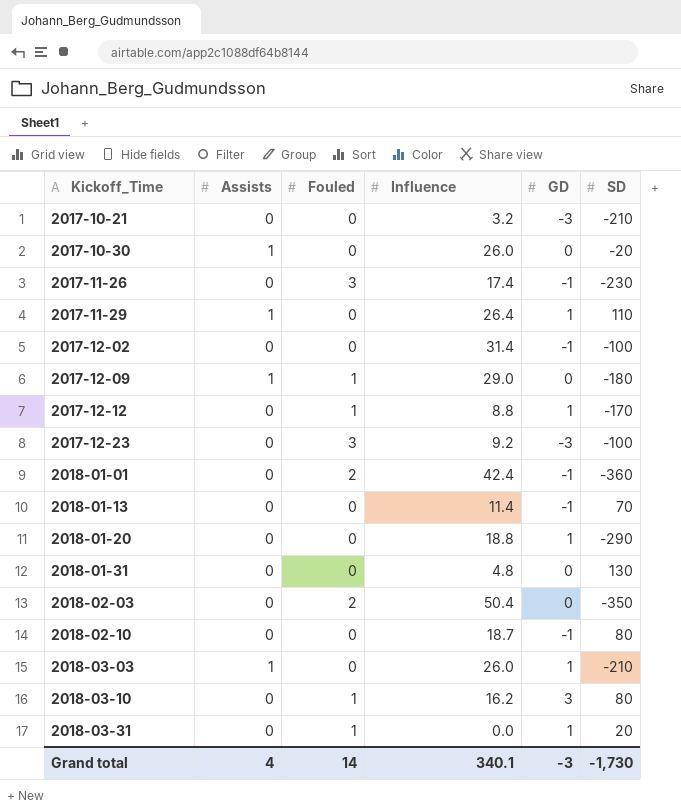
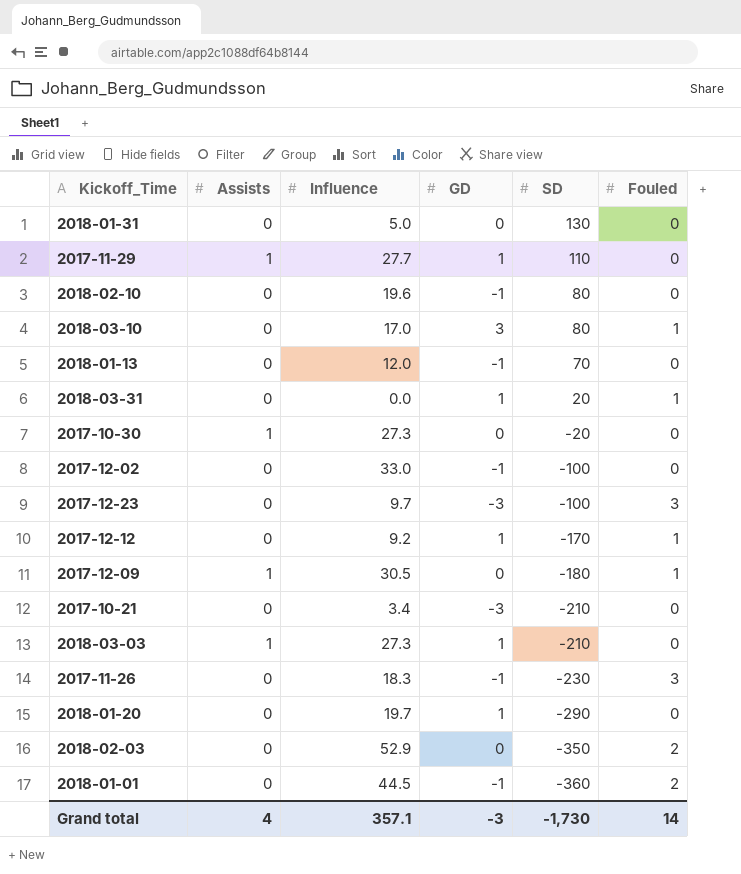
row order: Kickoff_Time ascending -> SD descending
column Fouled | position: 3 -> 6
2018-01-31 | Influence: 4.8 -> 5.0
2017-11-29 | Influence: 26.4 -> 27.7
2018-02-10 | Influence: 18.7 -> 19.6
2018-03-10 | Influence: 16.2 -> 17.0
2018-01-13 | Influence: 11.4 -> 12.0
2017-10-30 | Influence: 26.0 -> 27.3
2017-12-02 | Influence: 31.4 -> 33.0
2017-12-23 | Influence: 9.2 -> 9.7
2017-12-12 | Influence: 8.8 -> 9.2
2017-12-09 | Influence: 29.0 -> 30.5
2017-10-21 | Influence: 3.2 -> 3.4
2018-03-03 | Influence: 26.0 -> 27.3
2017-11-26 | Influence: 17.4 -> 18.3
2018-01-20 | Influence: 18.8 -> 19.7
2018-02-03 | Influence: 50.4 -> 52.9
2018-01-01 | Influence: 42.4 -> 44.5
Grand total | Influence: 340.1 -> 357.1

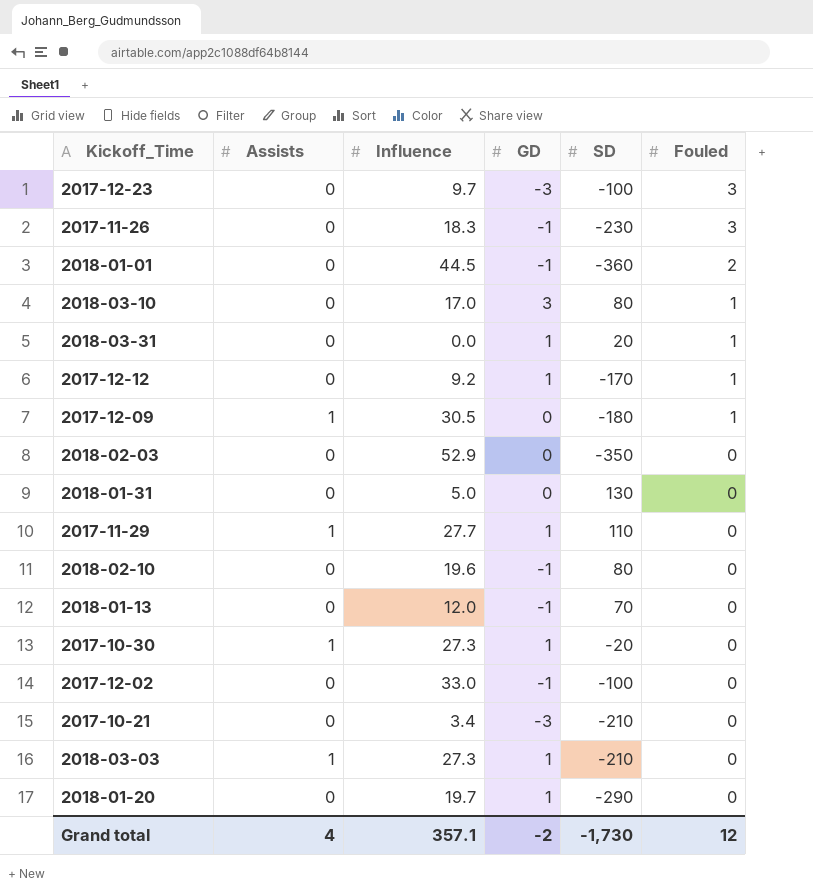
row order: SD descending -> Fouled descending
2018-02-03 | Fouled: 2 -> 0
2017-10-30 | GD: 0 -> 1
Grand total | GD: -3 -> -2
Grand total | Fouled: 14 -> 12

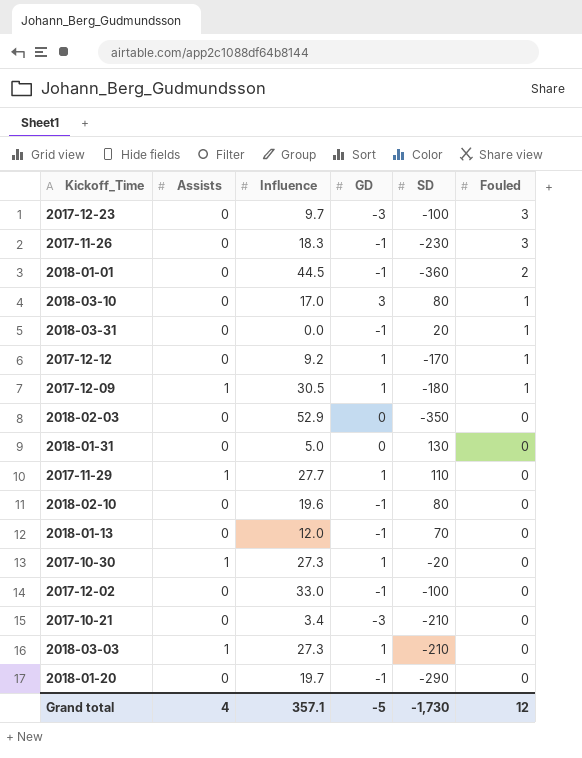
2018-03-31 | GD: 1 -> -1
2017-12-09 | GD: 0 -> 1
2018-01-20 | GD: 1 -> -1
Grand total | GD: -2 -> -5

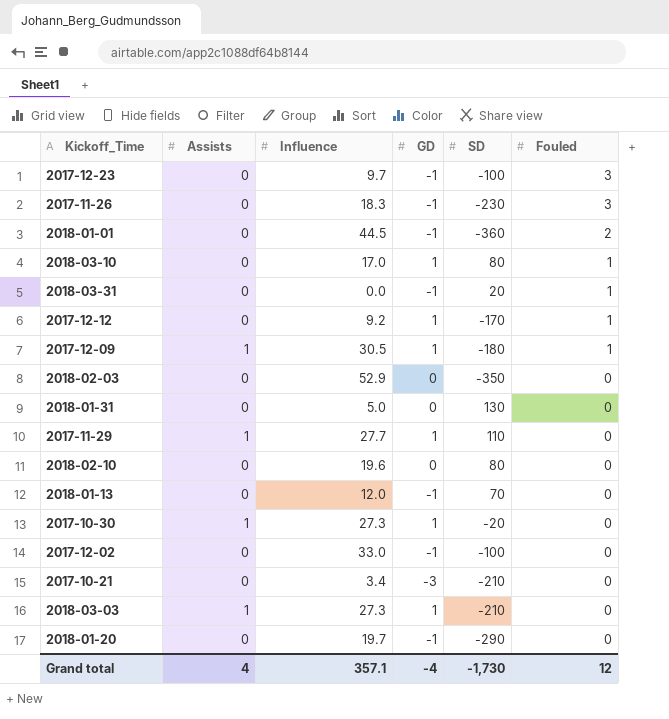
2017-12-23 | GD: -3 -> -1
2018-03-10 | GD: 3 -> 1
2018-02-10 | GD: -1 -> 0
Grand total | GD: -5 -> -4

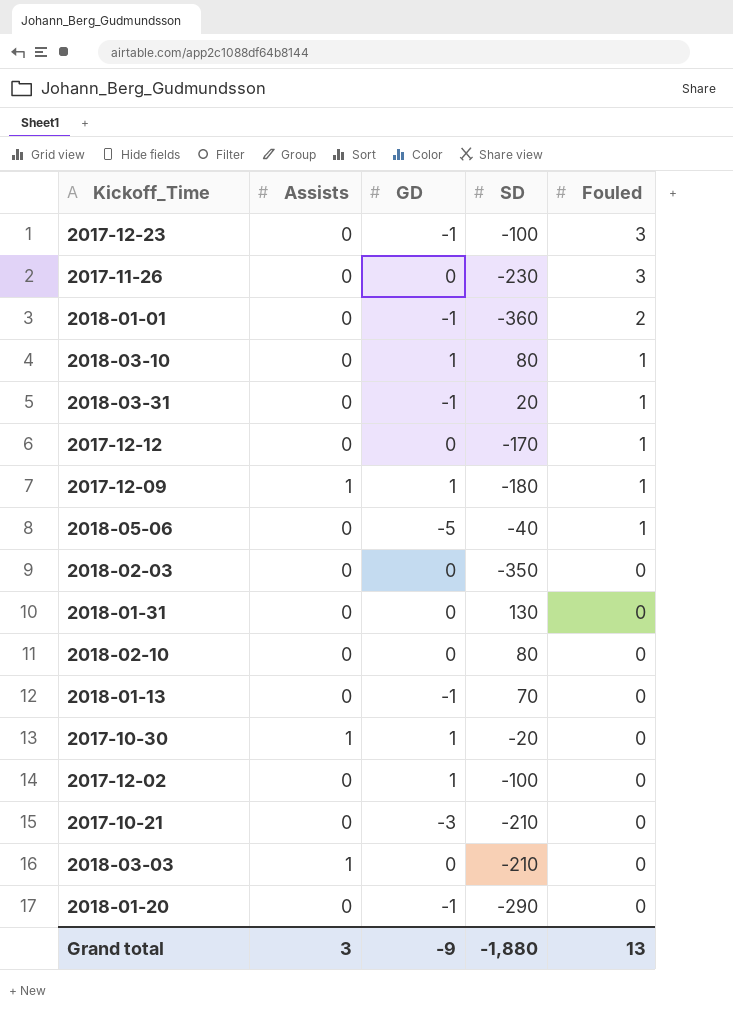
column Influence | position: 3 -> none
row 2017-11-29: 1 | 27.7 | 1 | 110 | 0 -> none
2017-11-26 | GD: -1 -> 0
2017-12-12 | GD: 1 -> 0
row 2018-05-06: none -> 0 | -5 | -40 | 1
2017-12-02 | GD: -1 -> 1
2018-03-03 | GD: 1 -> 0
Grand total | Assists: 4 -> 3
Grand total | GD: -4 -> -9
Grand total | SD: -1,730 -> -1,880
Grand total | Fouled: 12 -> 13

